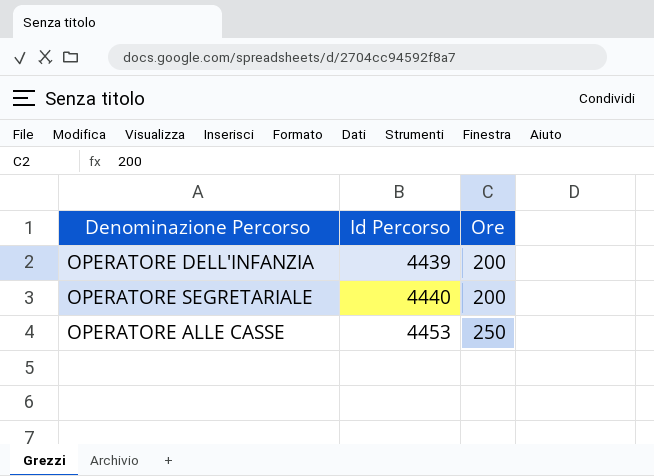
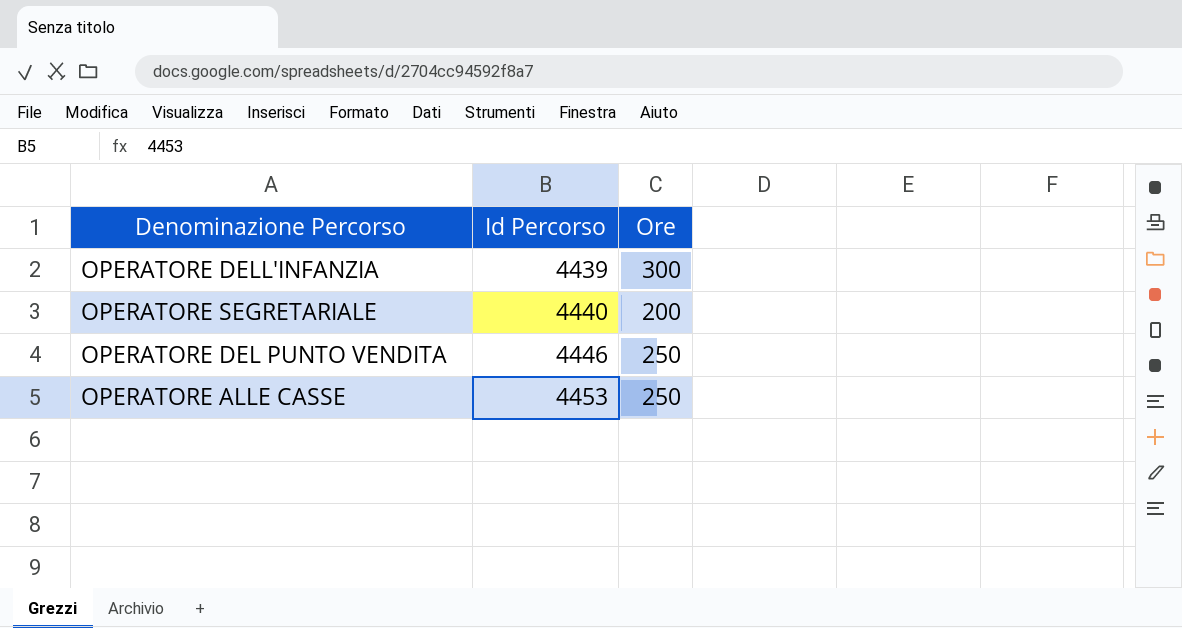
OPERATORE DELL'INFANZIA | Ore: 200 -> 300
row OPERATORE DEL PUNTO VENDITA: none -> 4446 | 250

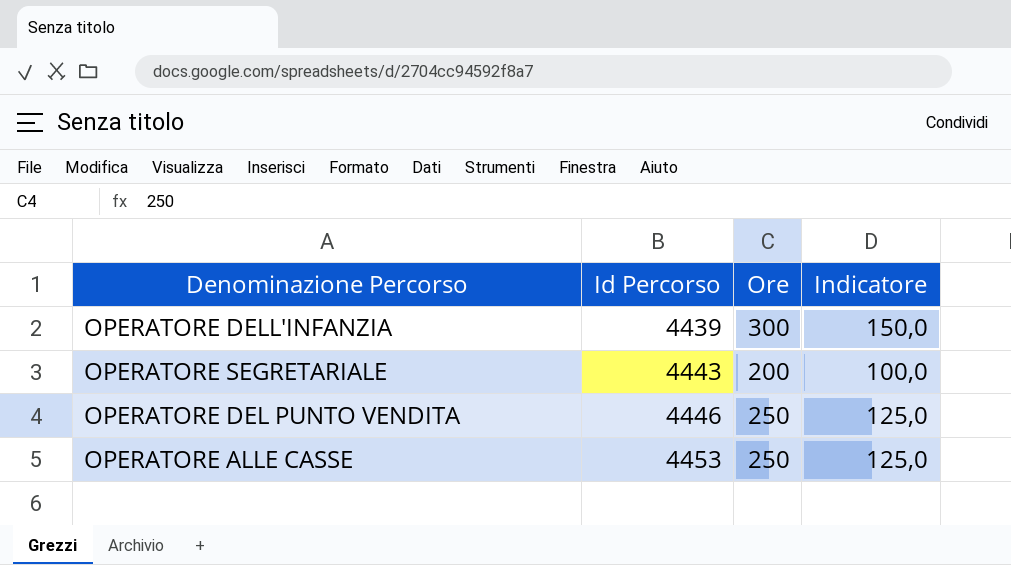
column Indicatore | formula: none -> [Ore] * 0,5
OPERATORE SEGRETARIALE | Id Percorso: 4440 -> 4443

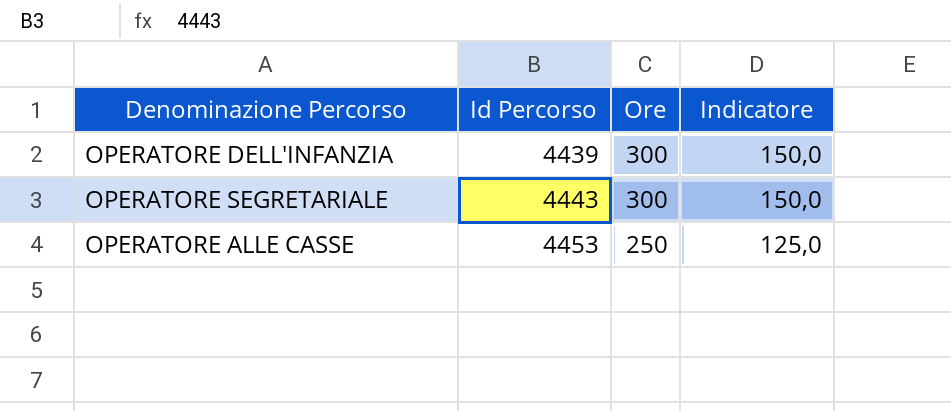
row OPERATORE DEL PUNTO VENDITA: 4446 | 250 | 125,0 -> none
OPERATORE SEGRETARIALE | Ore: 200 -> 300
OPERATORE SEGRETARIALE | Indicatore: 100,0 -> 150,0

